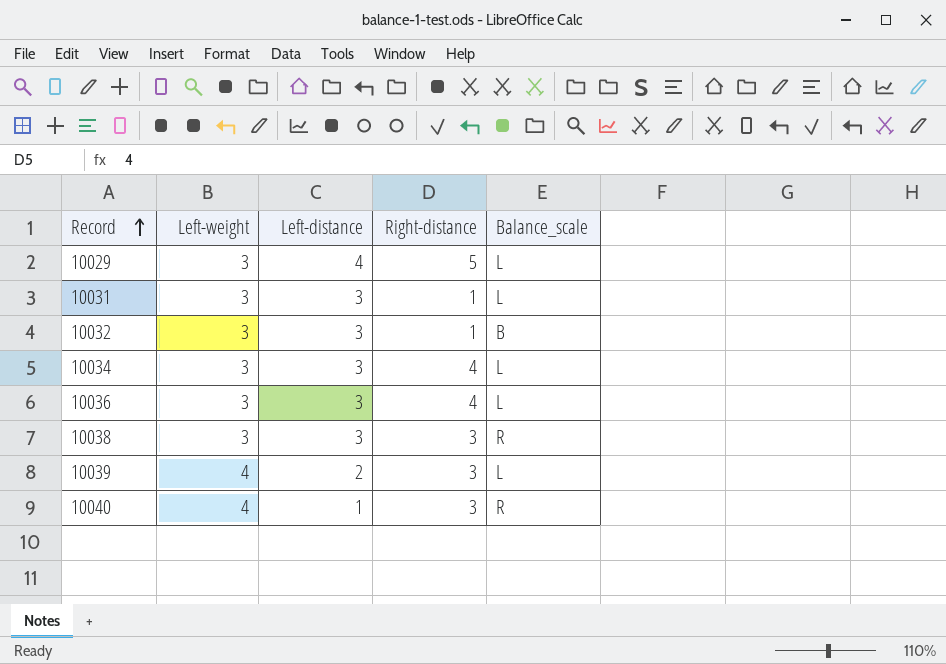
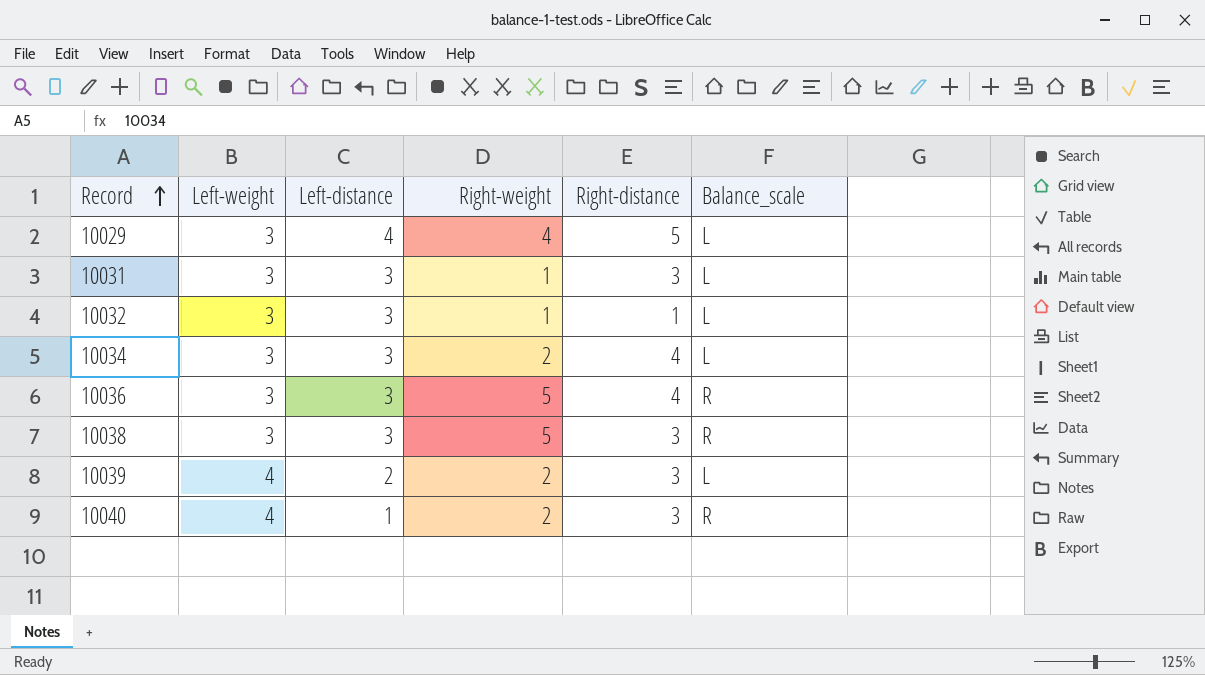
column Right-weight | position: none -> 4
10031 | Right-distance: 1 -> 3
10032 | Balance_scale: B -> L
10036 | Balance_scale: L -> R

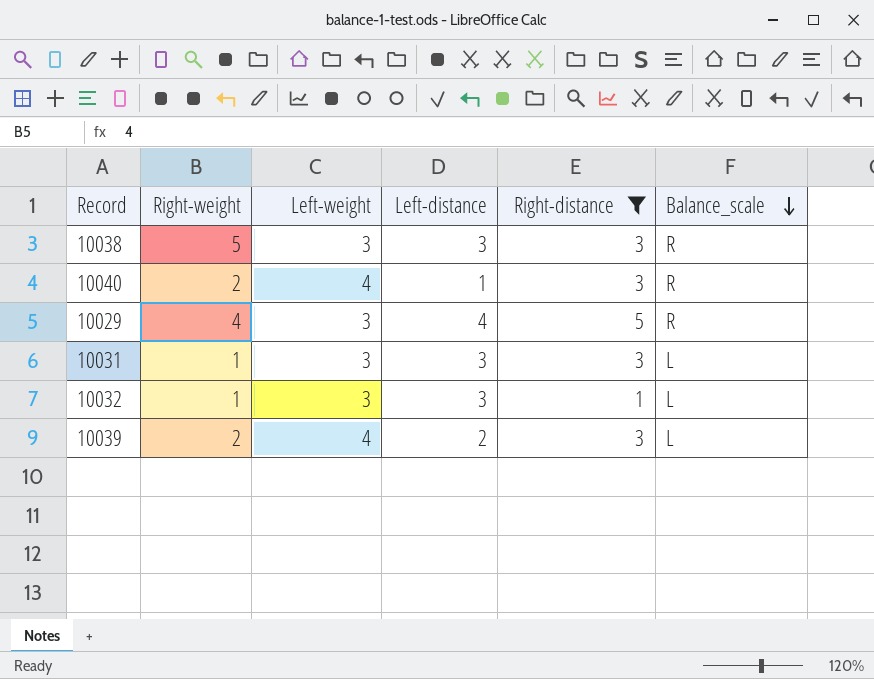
filter: none -> Right-distance != 4
row order: Record ascending -> Balance_scale descending
column Right-weight | position: 4 -> 2
10029 | Balance_scale: L -> R

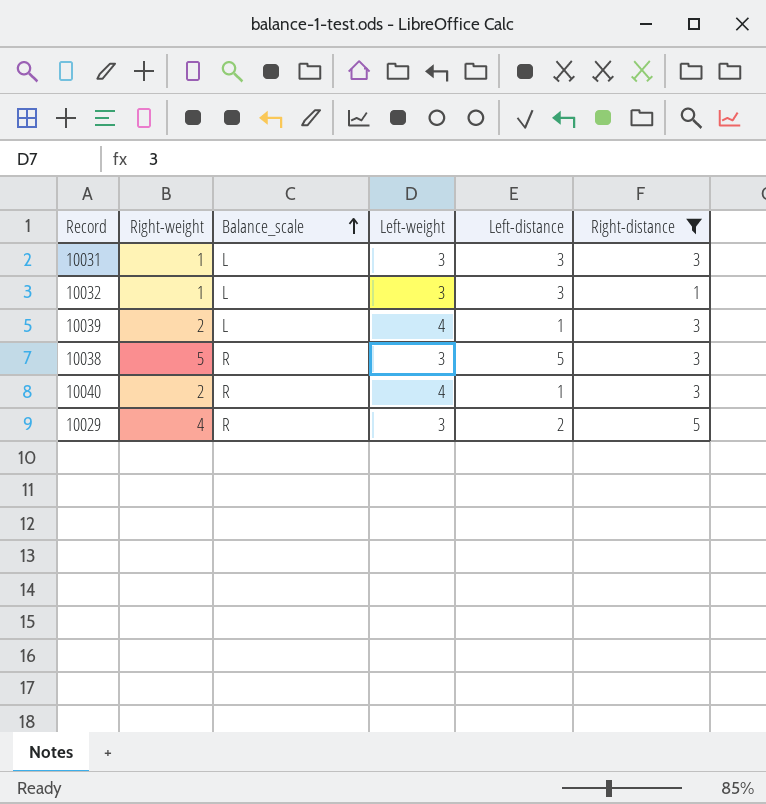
row order: Balance_scale descending -> Balance_scale ascending
column Balance_scale | position: 6 -> 3
10039 | Left-distance: 2 -> 1
10038 | Left-distance: 3 -> 5
10029 | Left-distance: 4 -> 2

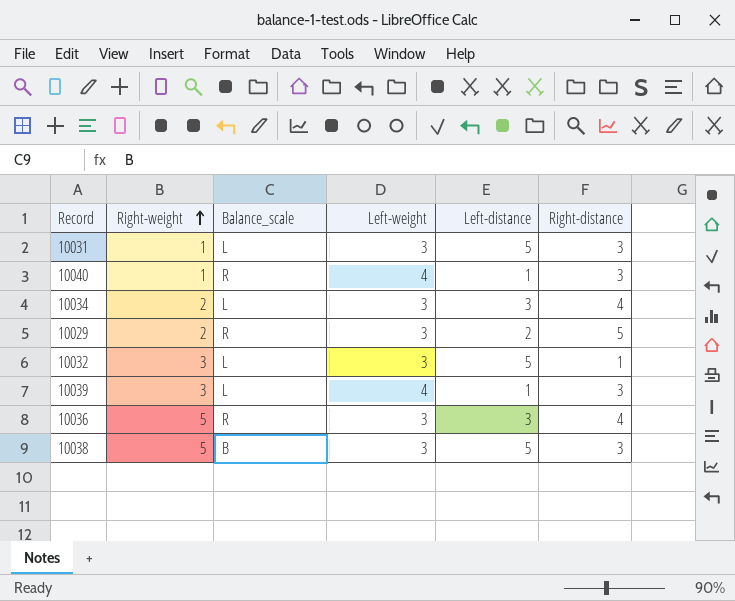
filter: Right-distance != 4 -> none
row order: Balance_scale ascending -> Right-weight ascending
10031 | Left-distance: 3 -> 5
10040 | Right-weight: 2 -> 1
10029 | Right-weight: 4 -> 2
10032 | Right-weight: 1 -> 3
10032 | Left-distance: 3 -> 5
10039 | Right-weight: 2 -> 3
10038 | Balance_scale: R -> B

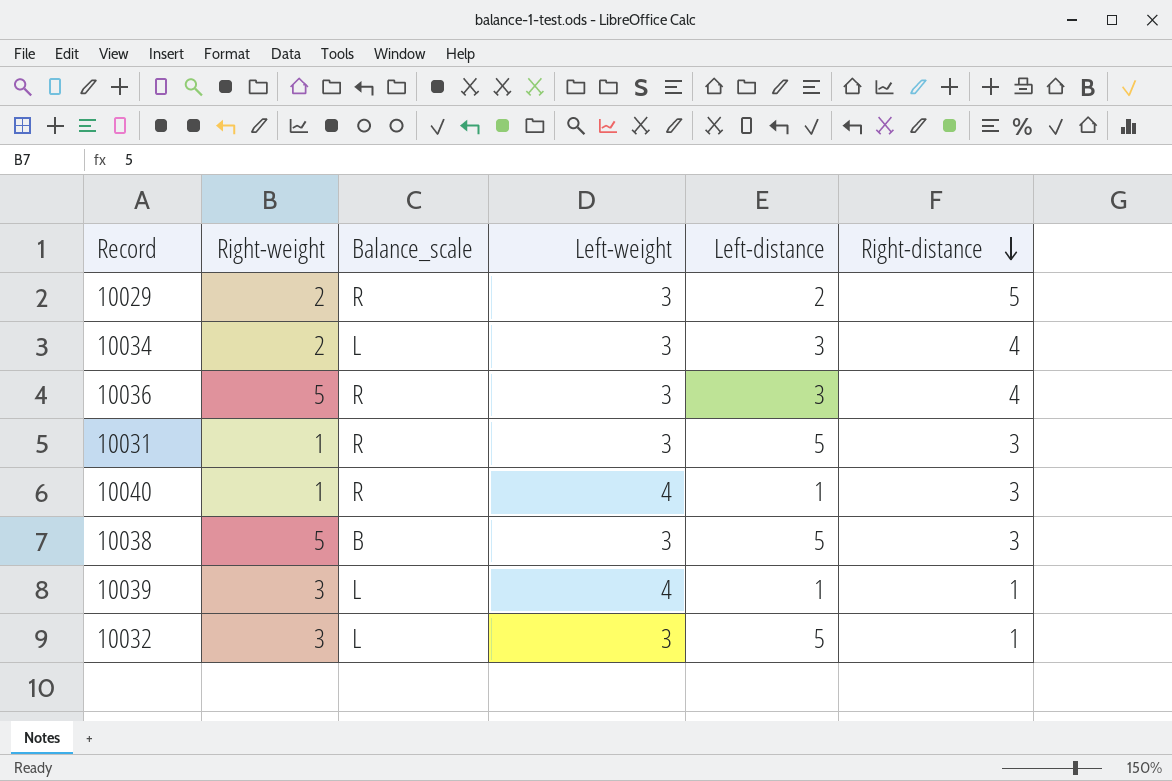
row order: Right-weight ascending -> Right-distance descending
10031 | Balance_scale: L -> R
10039 | Right-distance: 3 -> 1

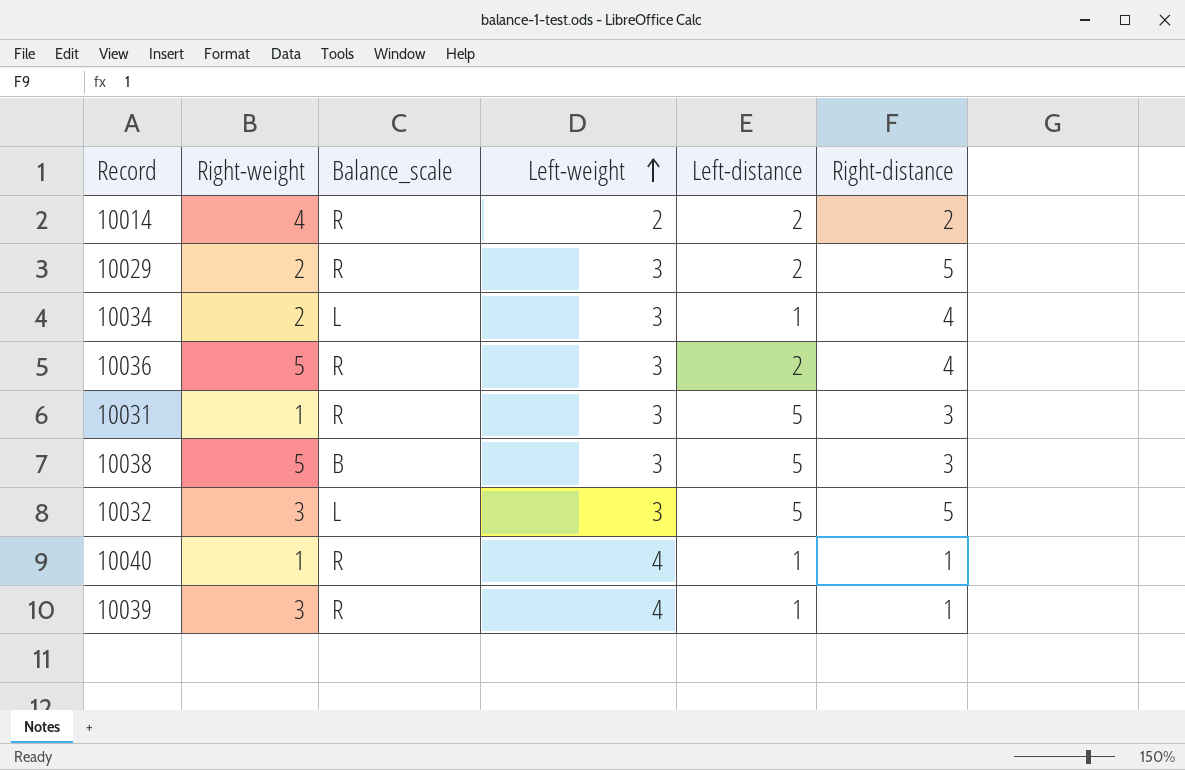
row order: Right-distance descending -> Left-weight ascending
row 10014: none -> 4 | R | 2 | 2 | 2
10034 | Left-distance: 3 -> 1
10036 | Left-distance: 3 -> 2
10032 | Right-distance: 1 -> 5
10040 | Right-distance: 3 -> 1
10039 | Balance_scale: L -> R

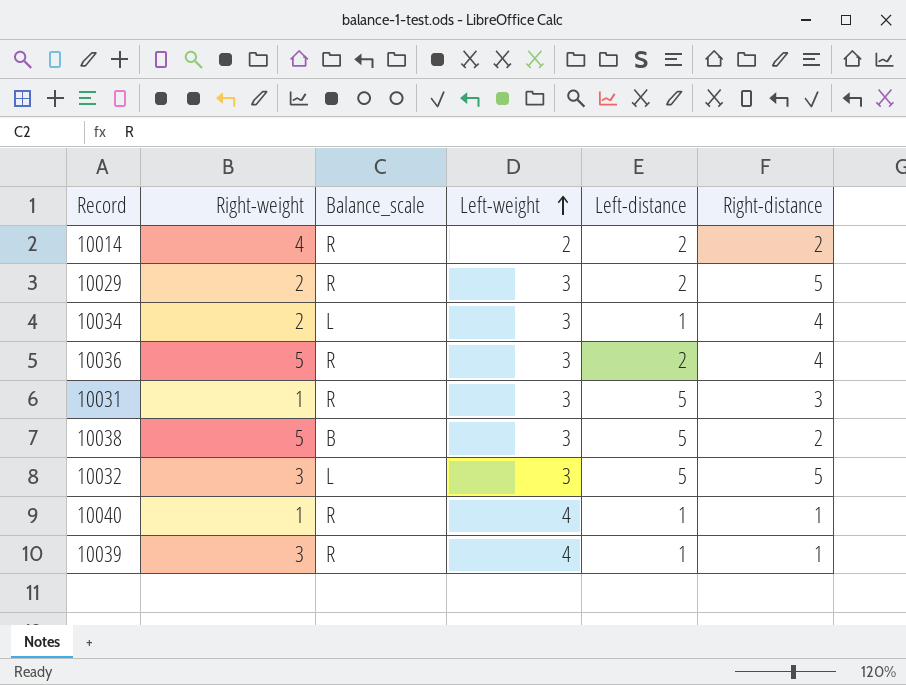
10038 | Right-distance: 3 -> 2

